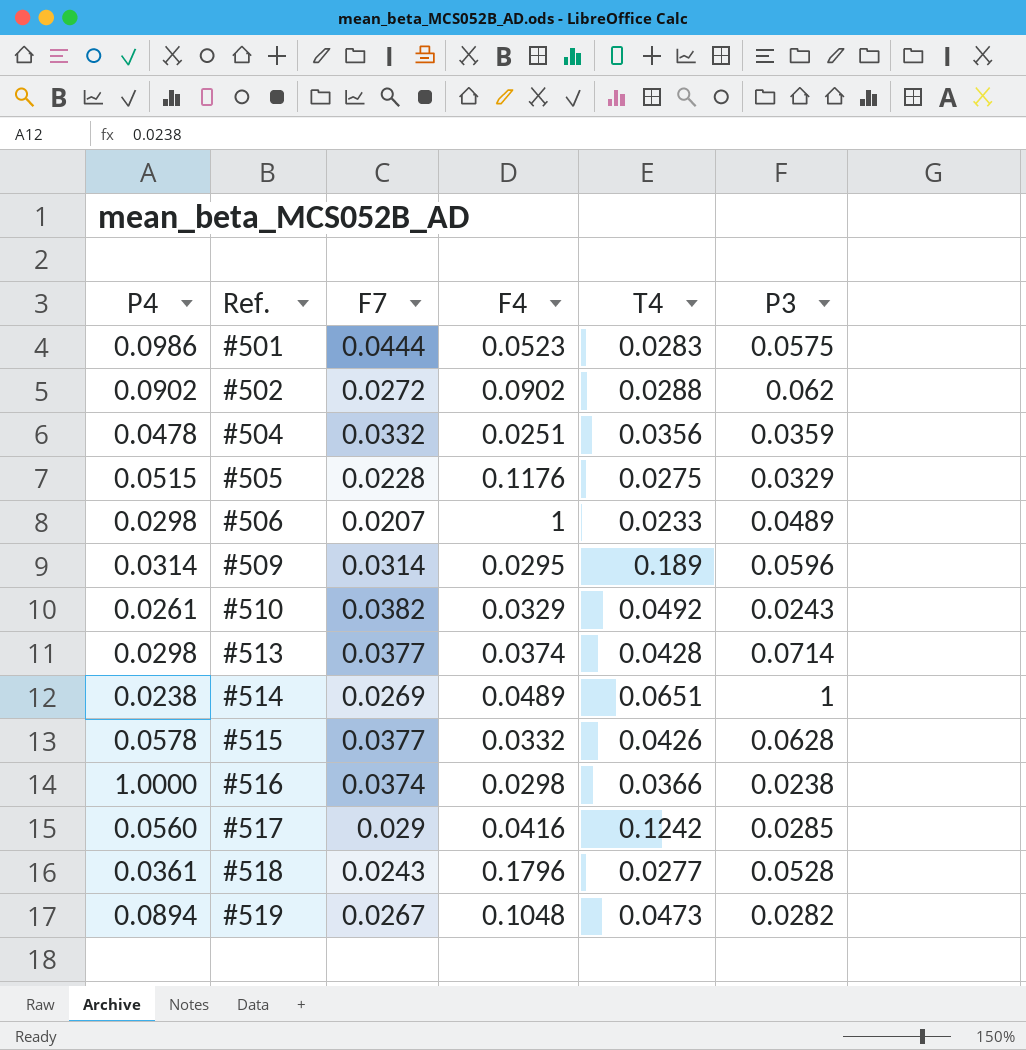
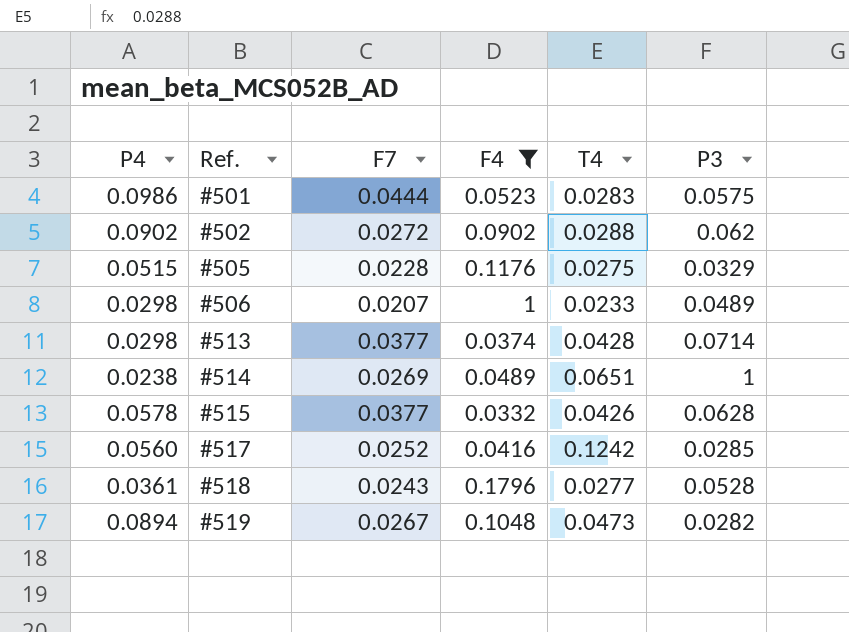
filter: none -> F4 >= 0.0332
#517 | F7: 0.029 -> 0.0252

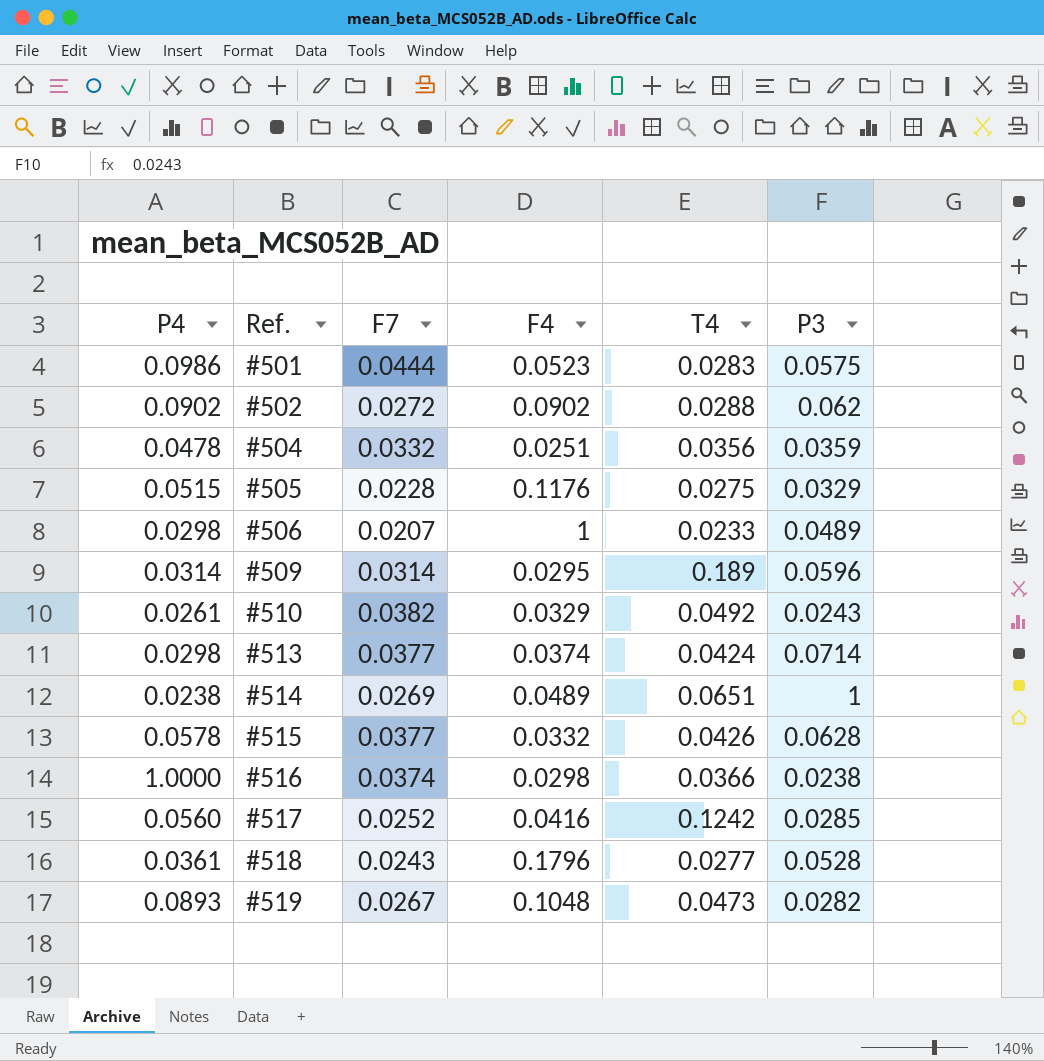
filter: F4 >= 0.0332 -> none
#513 | T4: 0.0428 -> 0.0424
#519 | P4: 0.0894 -> 0.0893

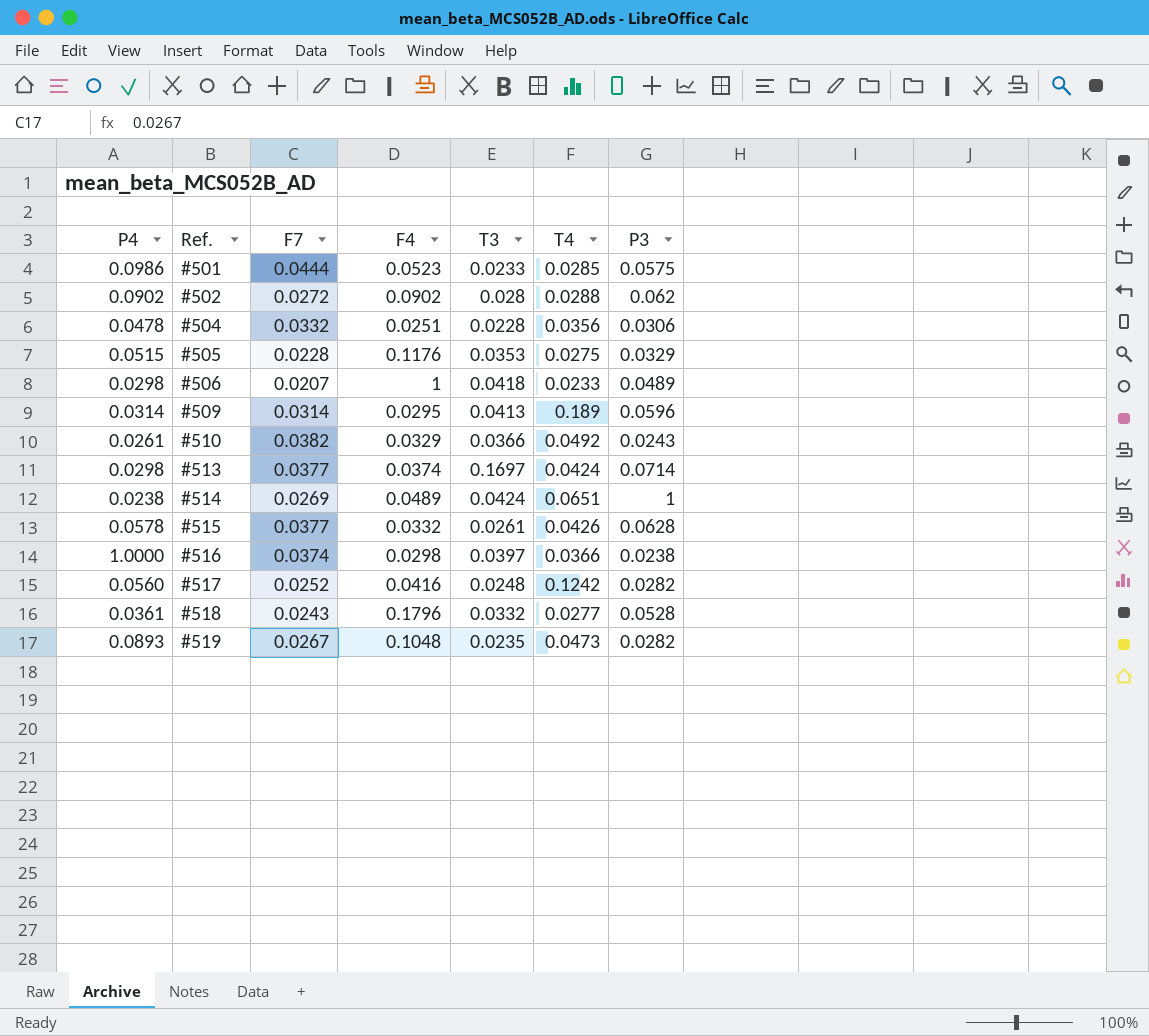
column T3 | position: none -> 5
#501 | T4: 0.0283 -> 0.0285
#504 | P3: 0.0359 -> 0.0306
#517 | P3: 0.0285 -> 0.0282

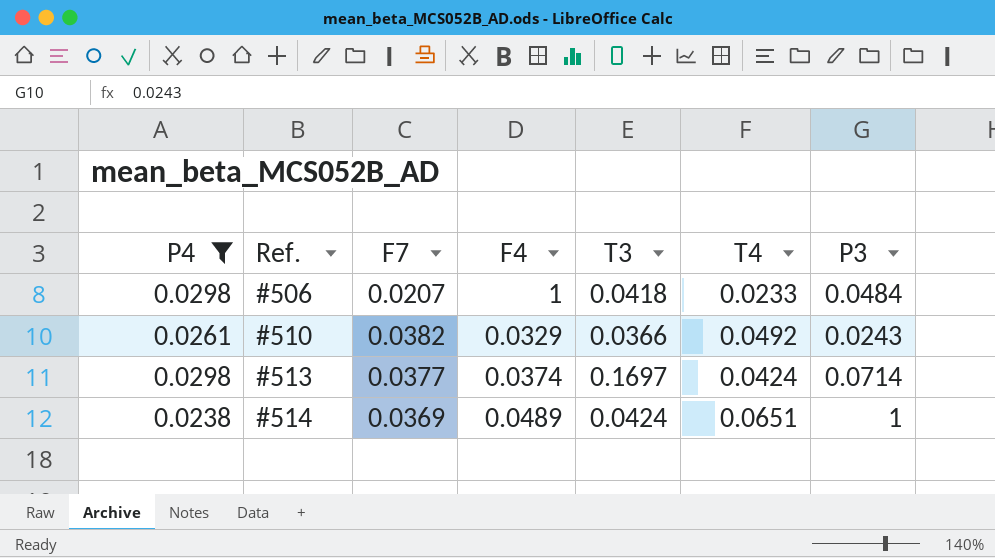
filter: none -> P4 <= 0.0298
#506 | P3: 0.0489 -> 0.0484
#514 | F7: 0.0269 -> 0.0369

